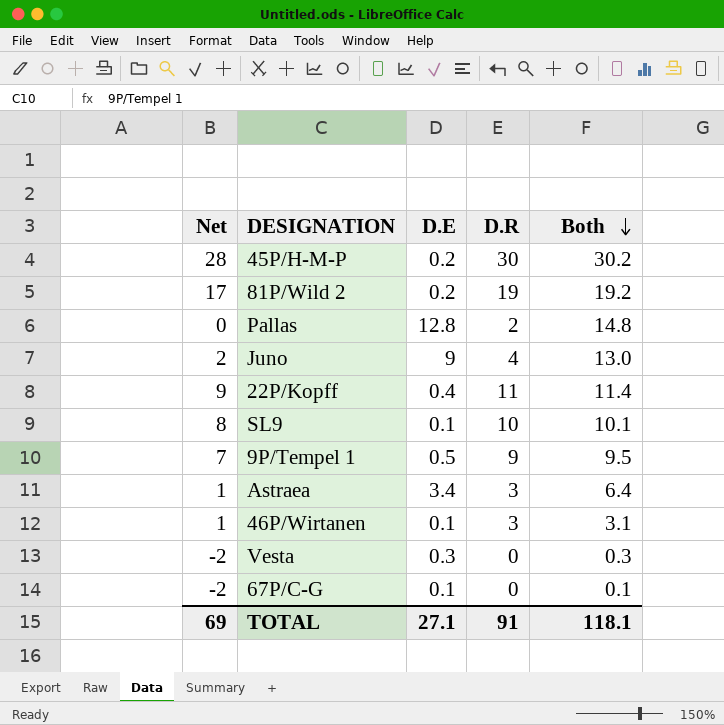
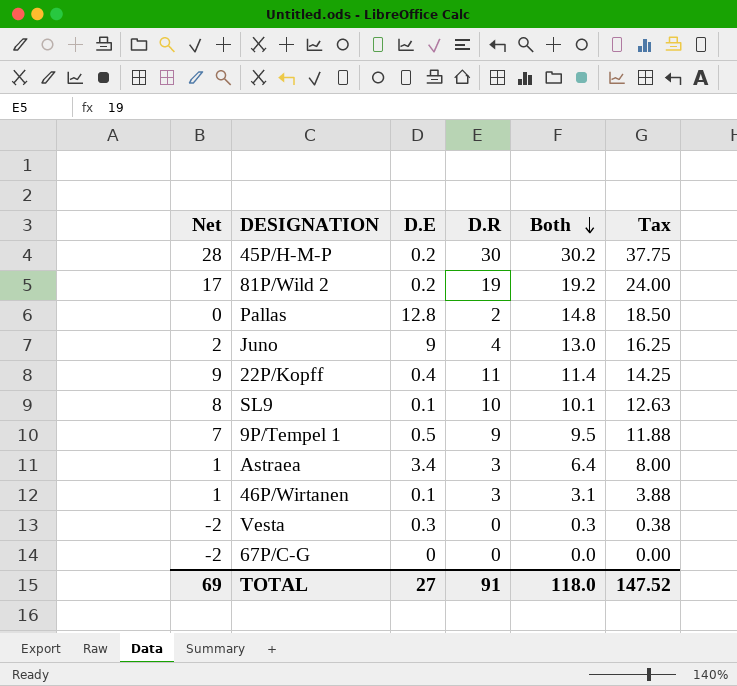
column Tax | formula: none -> [Both] * 1.25
67P/C-G | D.E: 0.1 -> 0
67P/C-G | Both: 0.1 -> 0.0
TOTAL | D.E: 27.1 -> 27
TOTAL | Both: 118.1 -> 118.0

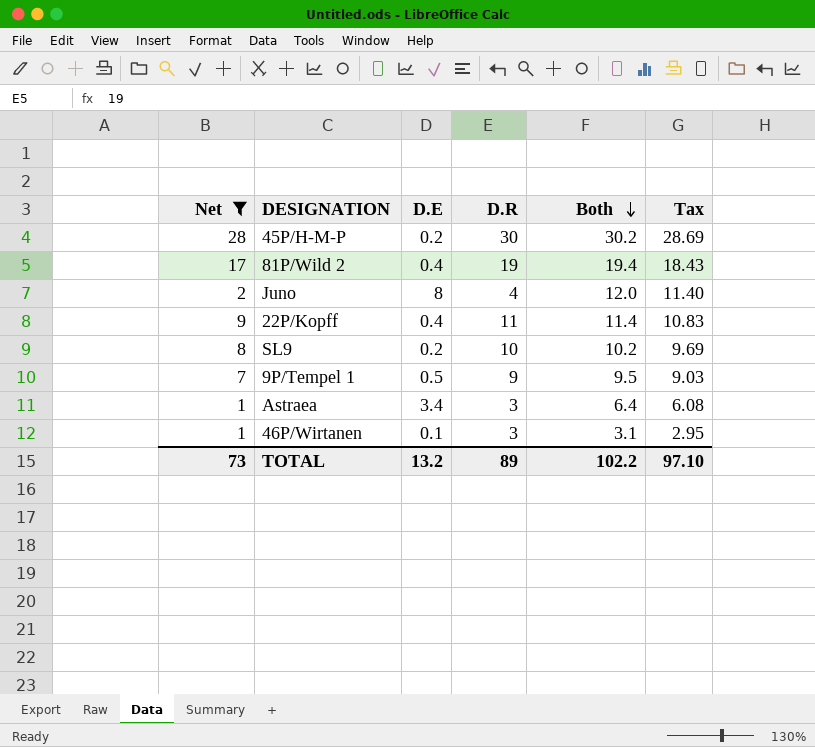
filter: none -> Net >= 1
column Tax | formula: [Both] * 1.25 -> [Both] * 0.95
81P/Wild 2 | D.E: 0.2 -> 0.4
81P/Wild 2 | Both: 19.2 -> 19.4
Juno | D.E: 9 -> 8
Juno | Both: 13.0 -> 12.0
SL9 | D.E: 0.1 -> 0.2
SL9 | Both: 10.1 -> 10.2
TOTAL | Net: 69 -> 73
TOTAL | D.E: 27 -> 13.2
TOTAL | D.R: 91 -> 89
TOTAL | Both: 118.0 -> 102.2
TOTAL | Tax: 147.52 -> 97.10

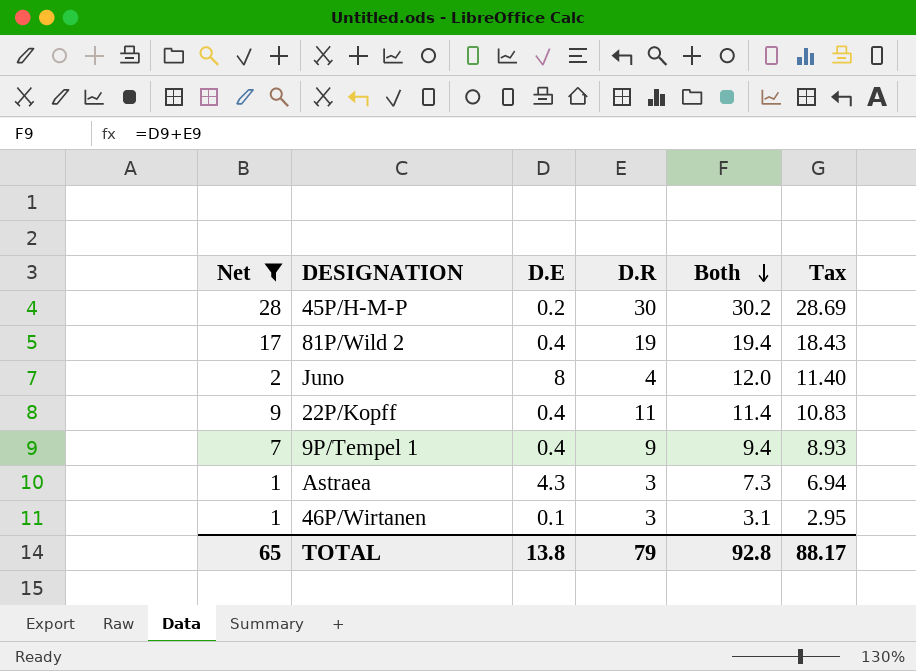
row SL9: 8 | 0.2 | 10 | 10.2 | 9.69 -> none
9P/Tempel 1 | D.E: 0.5 -> 0.4
9P/Tempel 1 | Both: 9.5 -> 9.4
9P/Tempel 1 | Tax: 9.03 -> 8.93
Astraea | D.E: 3.4 -> 4.3
Astraea | Both: 6.4 -> 7.3
Astraea | Tax: 6.08 -> 6.94
TOTAL | Net: 73 -> 65
TOTAL | D.E: 13.2 -> 13.8
TOTAL | D.R: 89 -> 79
TOTAL | Both: 102.2 -> 92.8
TOTAL | Tax: 97.10 -> 88.17

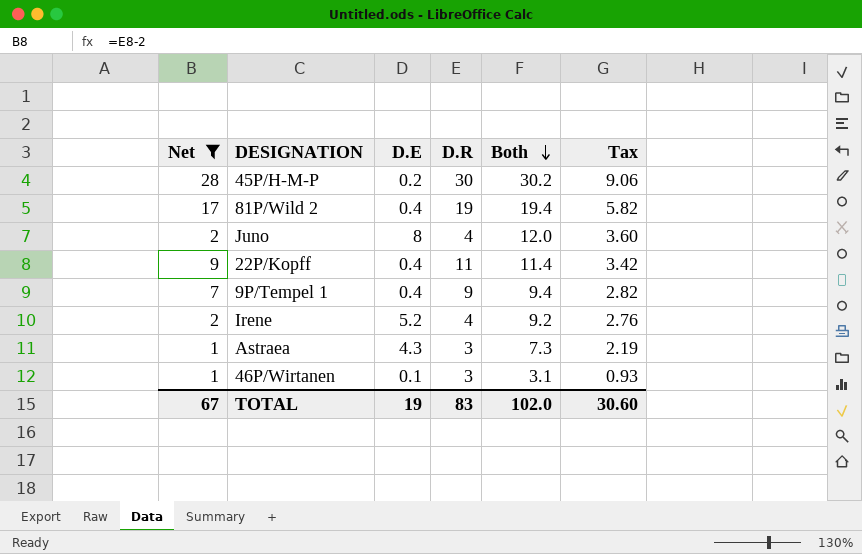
column Tax | formula: [Both] * 0.95 -> [Both] * 0.3
row Irene: none -> 2 | 5.2 | 4 | 9.2 | 2.76
TOTAL | Net: 65 -> 67
TOTAL | D.E: 13.8 -> 19
TOTAL | D.R: 79 -> 83
TOTAL | Both: 92.8 -> 102.0
TOTAL | Tax: 88.17 -> 30.60

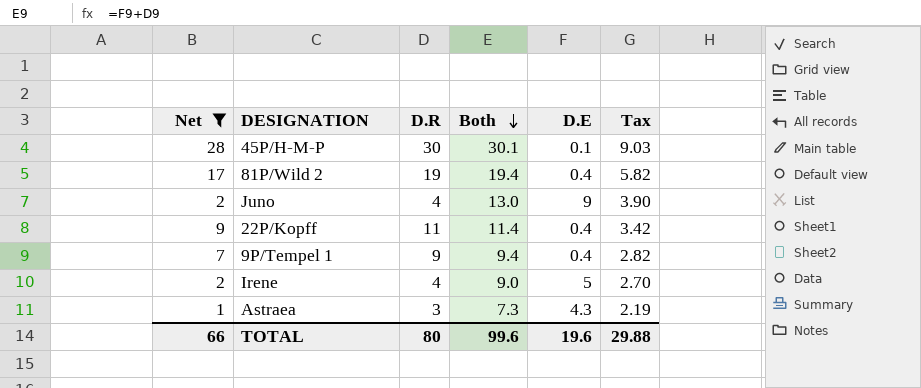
column D.E | position: 3 -> 5
row 46P/Wirtanen: 1 | 0.1 | 3 | 3.1 | 0.93 -> none
45P/H-M-P | Both: 30.2 -> 30.1
45P/H-M-P | D.E: 0.2 -> 0.1
45P/H-M-P | Tax: 9.06 -> 9.03
Juno | Both: 12.0 -> 13.0
Juno | D.E: 8 -> 9
Juno | Tax: 3.60 -> 3.90
Irene | Both: 9.2 -> 9.0
Irene | D.E: 5.2 -> 5
Irene | Tax: 2.76 -> 2.70
TOTAL | Net: 67 -> 66
TOTAL | D.R: 83 -> 80
TOTAL | Both: 102.0 -> 99.6
TOTAL | D.E: 19 -> 19.6
TOTAL | Tax: 30.60 -> 29.88

